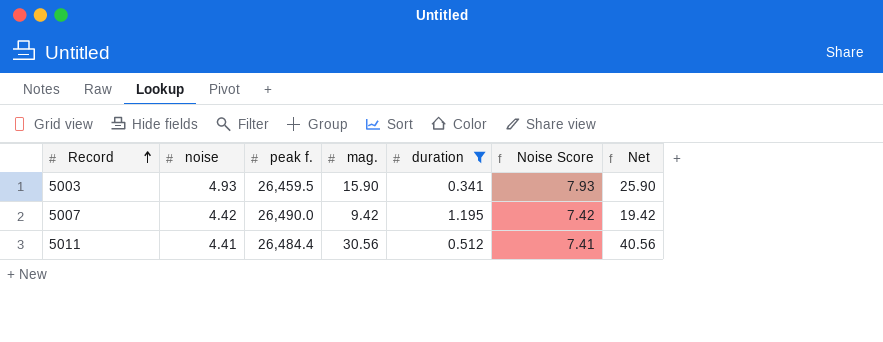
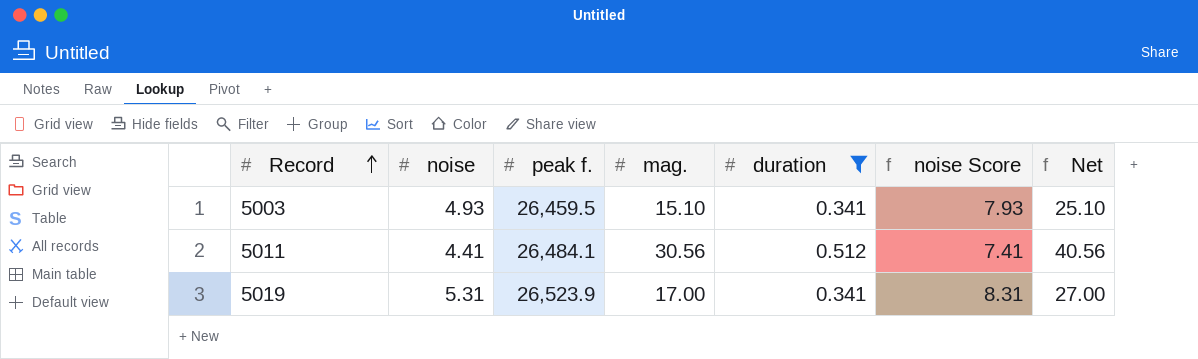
column name: Noise Score -> noise Score
row 5007: 4.42 | 26,490.0 | 9.42 | 1.195 | 7.42 | 19.42 -> none
5003 | mag.: 15.90 -> 15.10
5003 | Net: 25.90 -> 25.10
5011 | peak f.: 26,484.4 -> 26,484.1
row 5019: none -> 5.31 | 26,523.9 | 17.00 | 0.341 | 8.31 | 27.00

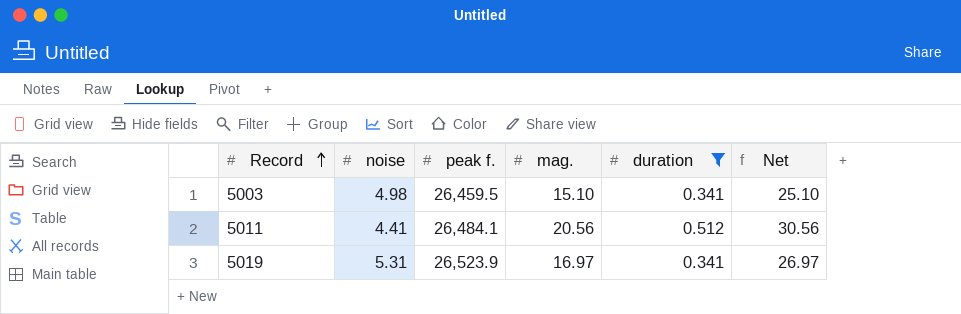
column noise Score | formula: [noise] + 3 -> none
5003 | noise: 4.93 -> 4.98
5011 | mag.: 30.56 -> 20.56
5011 | Net: 40.56 -> 30.56
5019 | mag.: 17.00 -> 16.97
5019 | Net: 27.00 -> 26.97

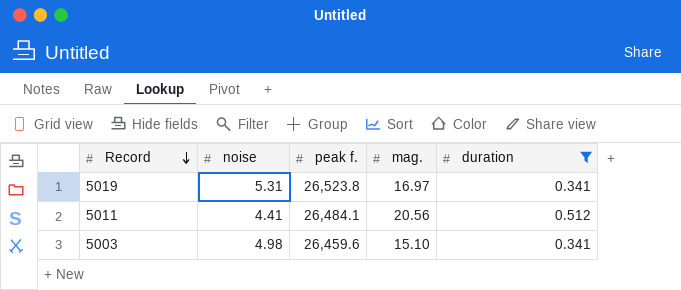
row order: Record ascending -> Record descending
column Net | formula: [mag.] + 10 -> none
5019 | peak f.: 26,523.9 -> 26,523.8
5003 | peak f.: 26,459.5 -> 26,459.6

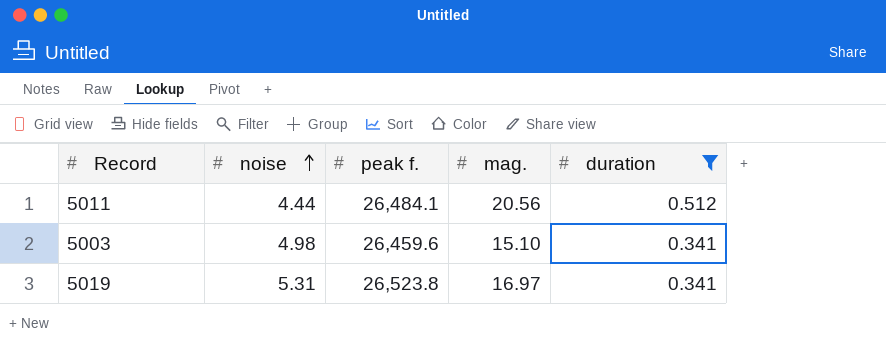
row order: Record descending -> noise ascending
5011 | noise: 4.41 -> 4.44

